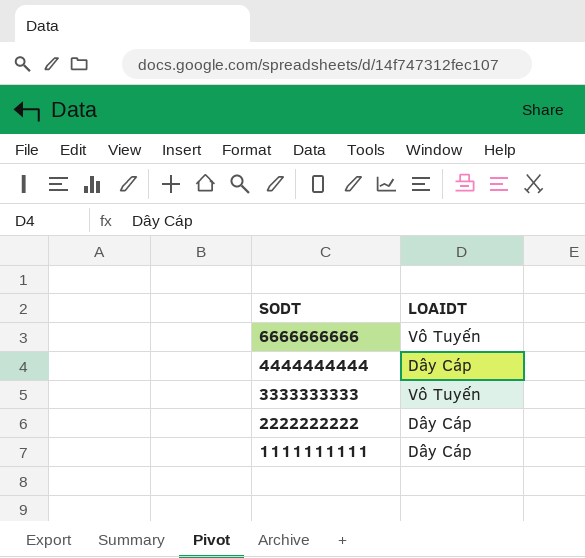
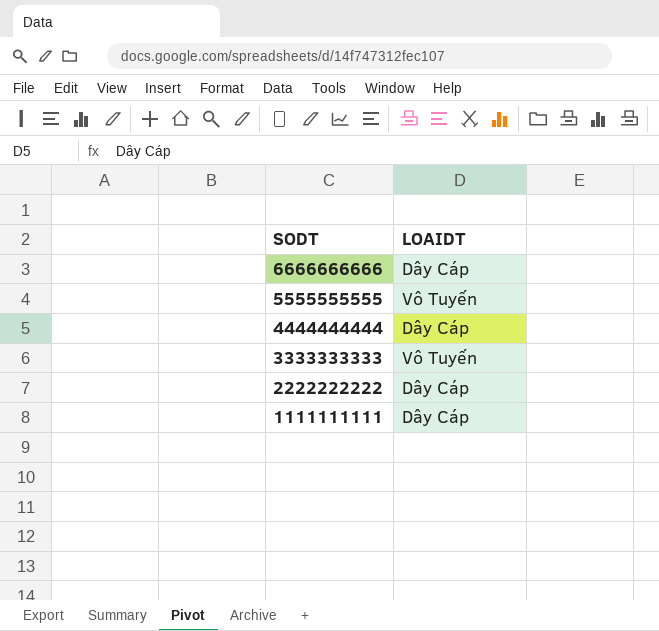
6666666666 | LOAIDT: Vô Tuyến -> Dây Cáp
row 5555555555: none -> Vô Tuyến

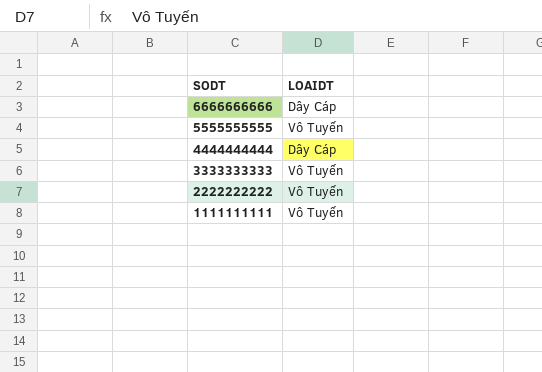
2222222222 | LOAIDT: Dây Cáp -> Vô Tuyến
1111111111 | LOAIDT: Dây Cáp -> Vô Tuyến

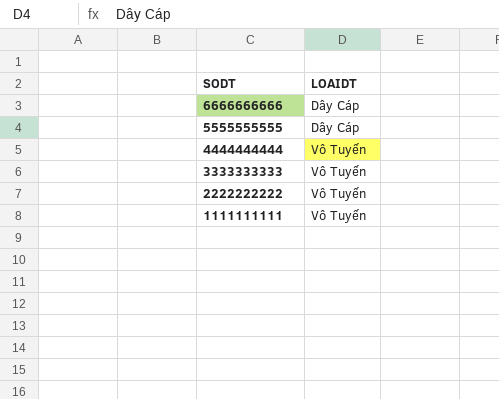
5555555555 | LOAIDT: Vô Tuyến -> Dây Cáp
4444444444 | LOAIDT: Dây Cáp -> Vô Tuyến

